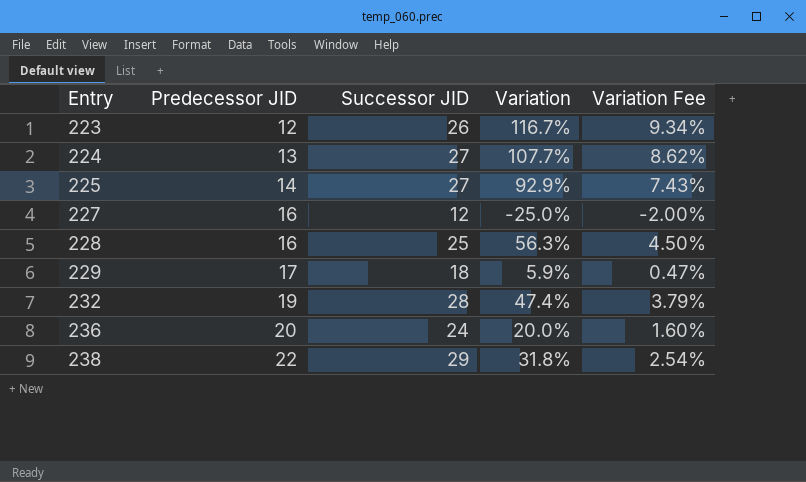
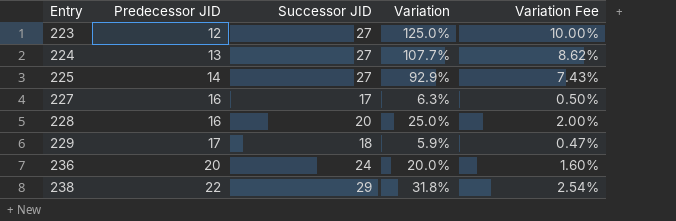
row 232: 19 | 28 | 47.4% | 3.79% -> none
223 | Successor JID: 26 -> 27
223 | Variation: 116.7% -> 125.0%
223 | Variation Fee: 9.34% -> 10.00%
227 | Successor JID: 12 -> 17
227 | Variation: -25.0% -> 6.3%
227 | Variation Fee: -2.00% -> 0.50%
228 | Successor JID: 25 -> 20
228 | Variation: 56.3% -> 25.0%
228 | Variation Fee: 4.50% -> 2.00%

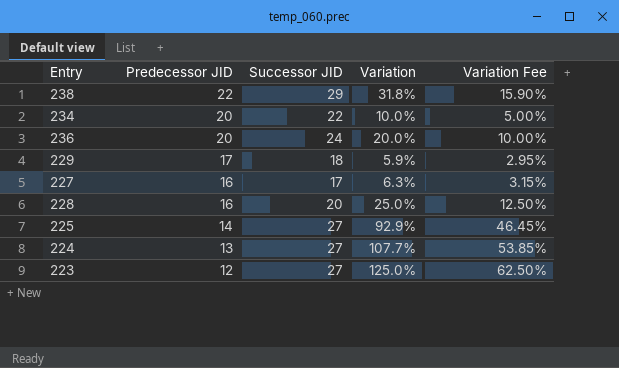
row order: Entry ascending -> Predecessor JID descending
column Variation Fee | formula: [Variation] * 0.08 -> [Variation] * 0.5
row 234: none -> 20 | 22 | 10.0% | 5.00%

